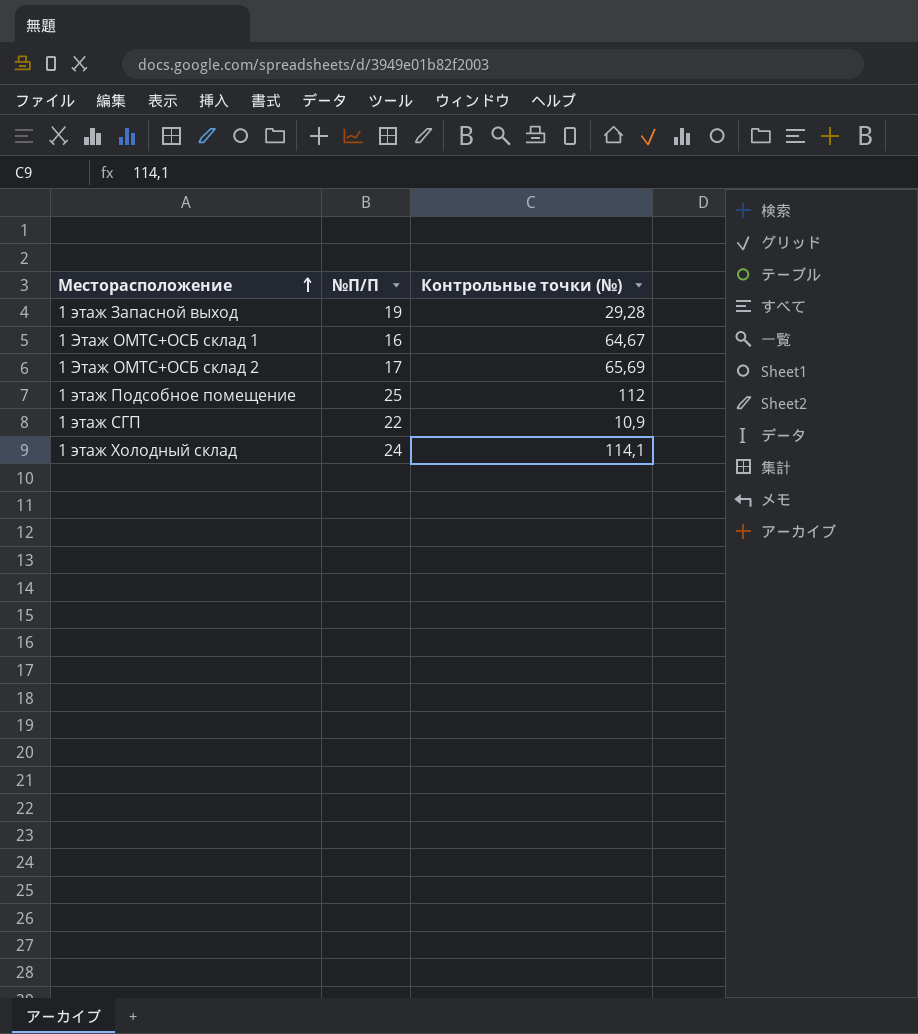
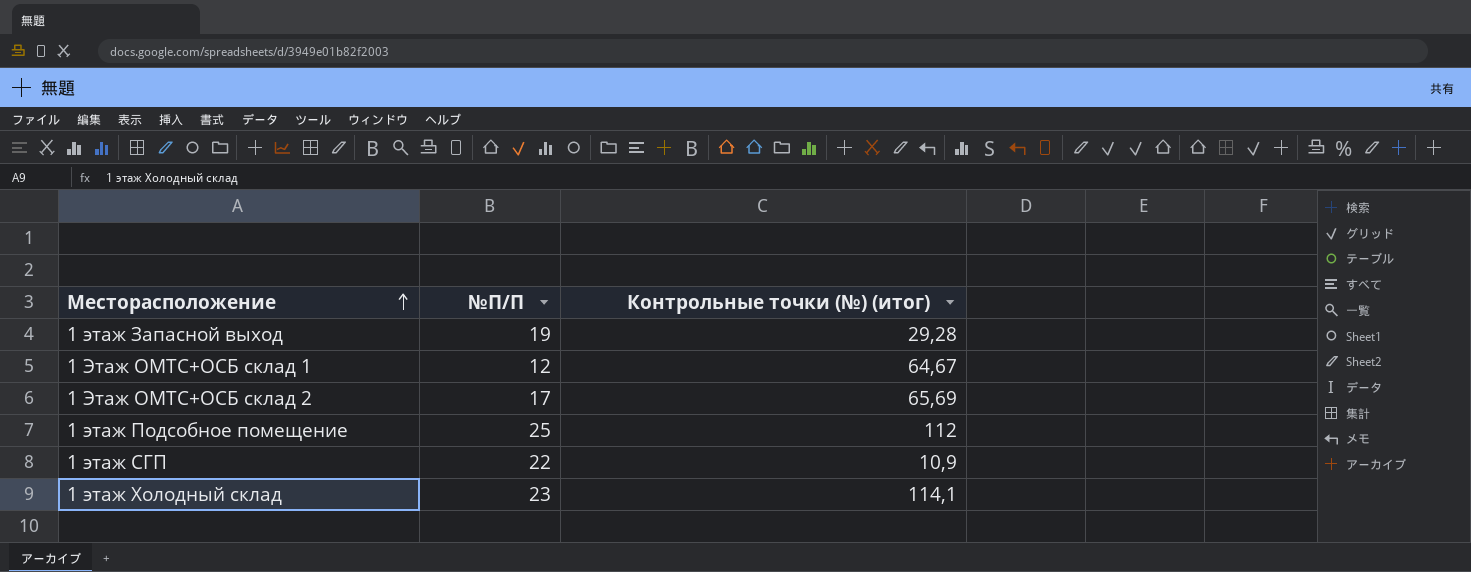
column name: Контрольные точки (№) -> Контрольные точки (№) (итог)
1 Этаж ОМТС+ОСБ склад 1 | №П/П: 16 -> 12
1 этаж Холодный склад | №П/П: 24 -> 23

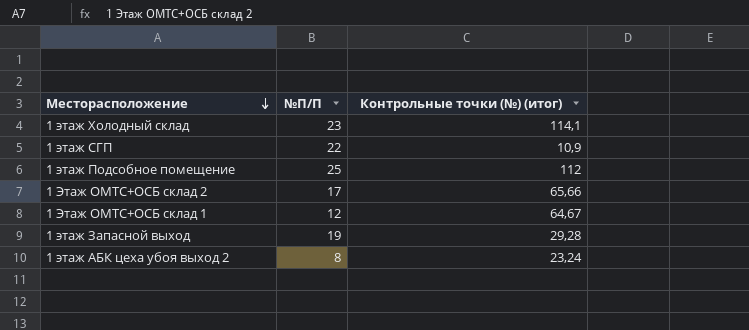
row order: Месторасположение ascending -> Месторасположение descending
1 Этаж ОМТС+ОСБ склад 2 | Контрольные точки (№) (итог): 65,69 -> 65,66
row 1 этаж АБК цеха убоя выход 2: none -> 8 | 23,24

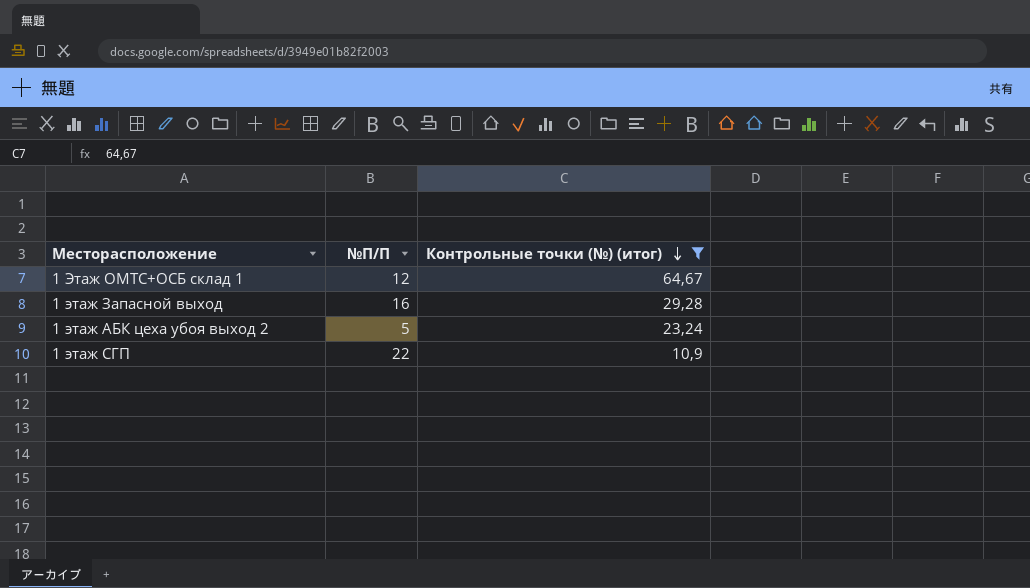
filter: none -> Контрольные точки (№) (итог) <= 64,67
row order: Месторасположение descending -> Контрольные точки (№) (итог) descending
1 этаж Запасной выход | №П/П: 19 -> 16
1 этаж АБК цеха убоя выход 2 | №П/П: 8 -> 5

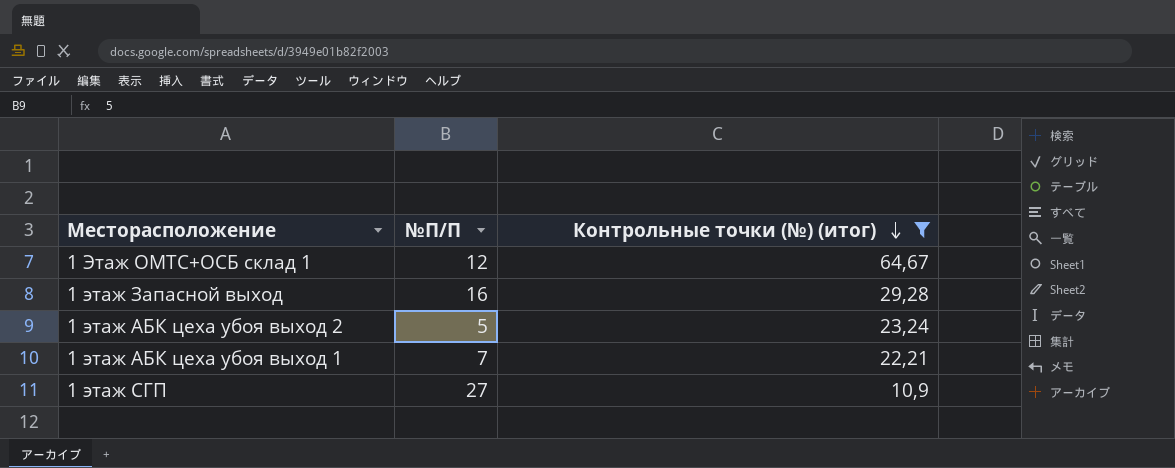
row 1 этаж АБК цеха убоя выход 1: none -> 7 | 22,21
1 этаж СГП | №П/П: 22 -> 27

